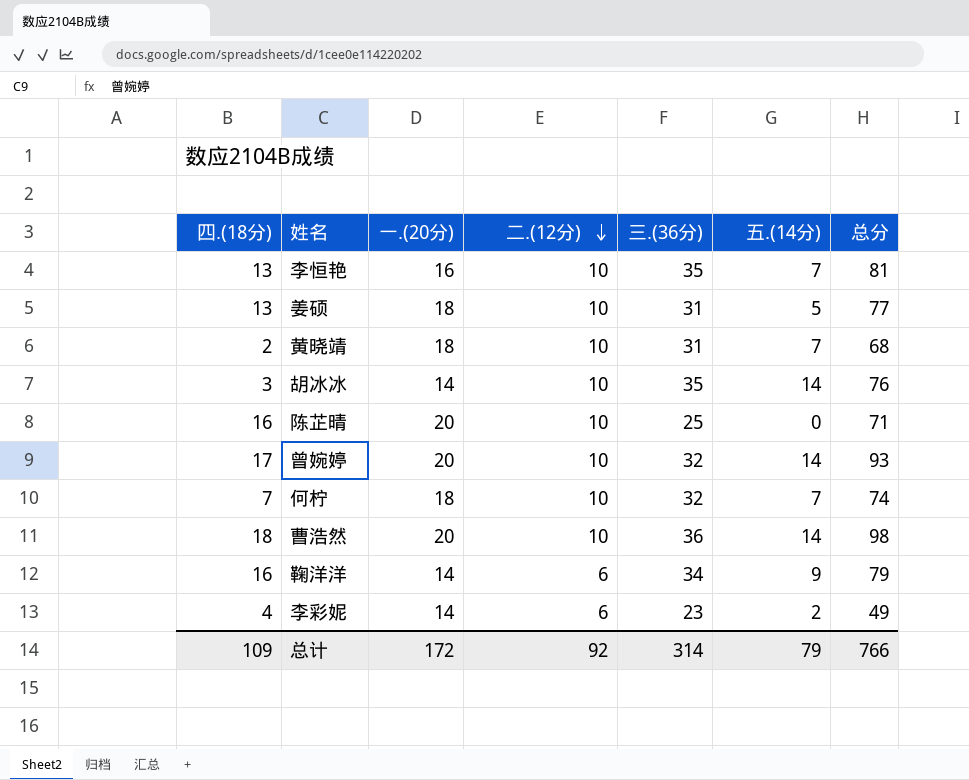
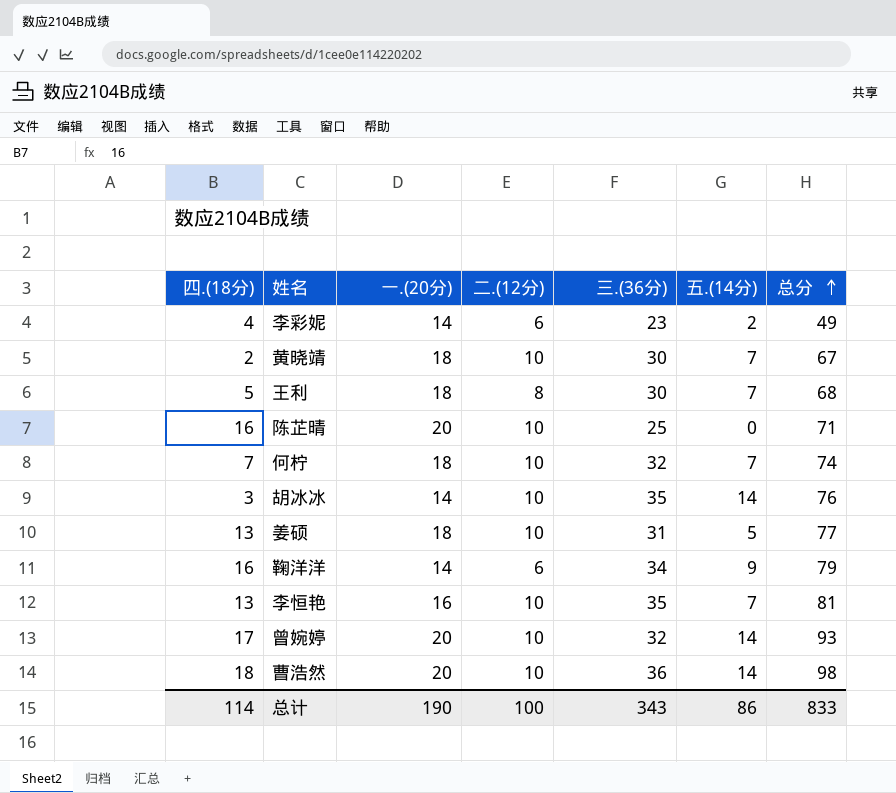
row order: 二.(12分) descending -> 总分 ascending
黄晓靖 | 三.(36分): 31 -> 30
黄晓靖 | 总分: 68 -> 67
row 王利: none -> 5 | 18 | 8 | 30 | 7 | 68
总计 | 四.(18分): 109 -> 114
总计 | 一.(20分): 172 -> 190
总计 | 二.(12分): 92 -> 100
总计 | 三.(36分): 314 -> 343
总计 | 五.(14分): 79 -> 86
总计 | 总分: 766 -> 833

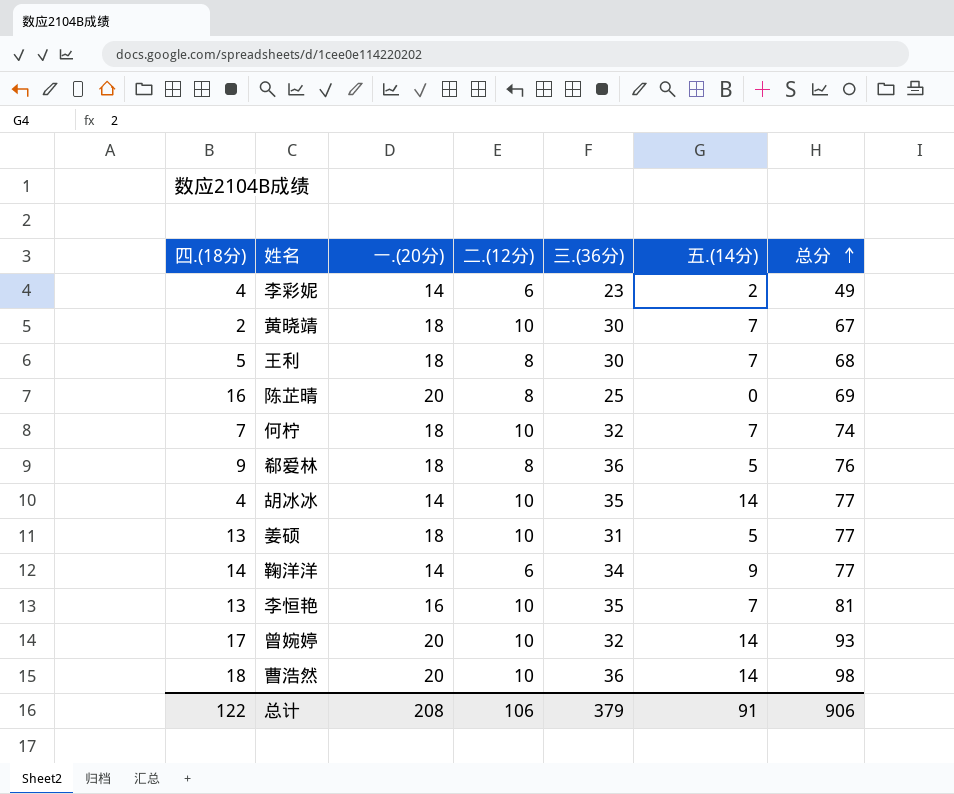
陈芷晴 | 二.(12分): 10 -> 8
陈芷晴 | 总分: 71 -> 69
row 郗爱林: none -> 9 | 18 | 8 | 36 | 5 | 76
胡冰冰 | 四.(18分): 3 -> 4
胡冰冰 | 总分: 76 -> 77
鞠洋洋 | 四.(18分): 16 -> 14
鞠洋洋 | 总分: 79 -> 77
总计 | 四.(18分): 114 -> 122
总计 | 一.(20分): 190 -> 208
总计 | 二.(12分): 100 -> 106
总计 | 三.(36分): 343 -> 379
总计 | 五.(14分): 86 -> 91
总计 | 总分: 833 -> 906

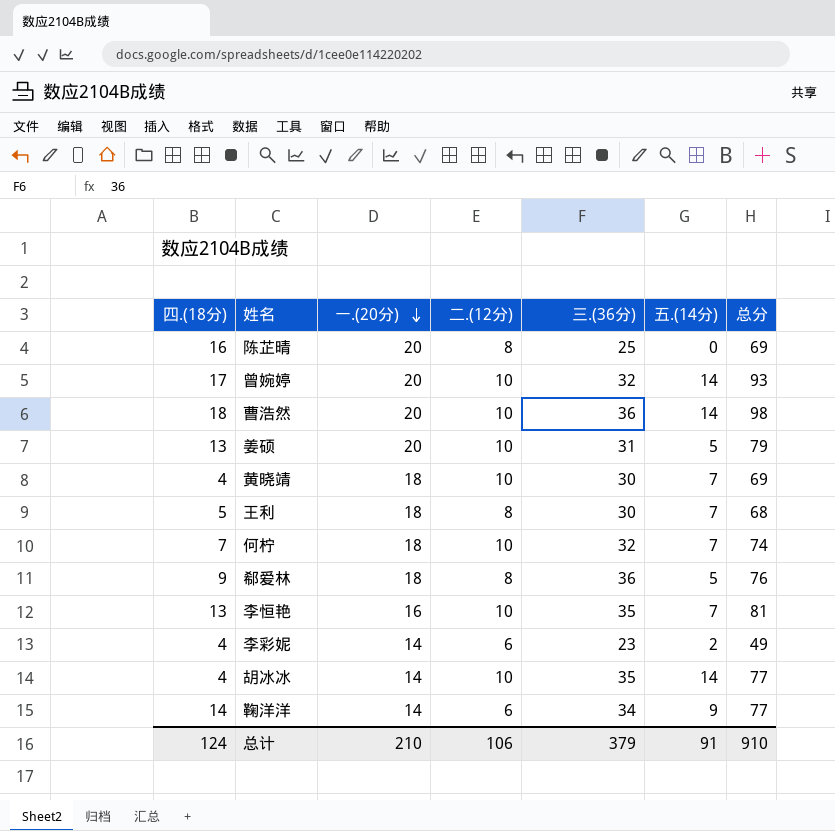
row order: 总分 ascending -> 一.(20分) descending
姜硕 | 一.(20分): 18 -> 20
姜硕 | 总分: 77 -> 79
黄晓靖 | 四.(18分): 2 -> 4
黄晓靖 | 总分: 67 -> 69
总计 | 四.(18分): 122 -> 124
总计 | 一.(20分): 208 -> 210
总计 | 总分: 906 -> 910

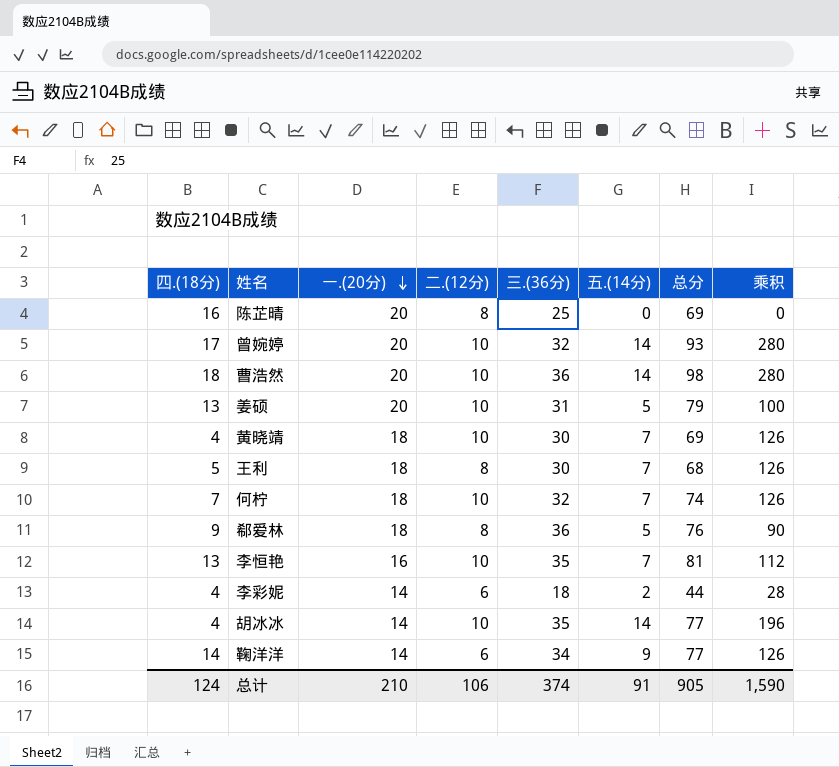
column 乘积 | formula: none -> [一.(20分)] * [五.(14分)]
李彩妮 | 三.(36分): 23 -> 18
李彩妮 | 总分: 49 -> 44
总计 | 三.(36分): 379 -> 374
总计 | 总分: 910 -> 905

